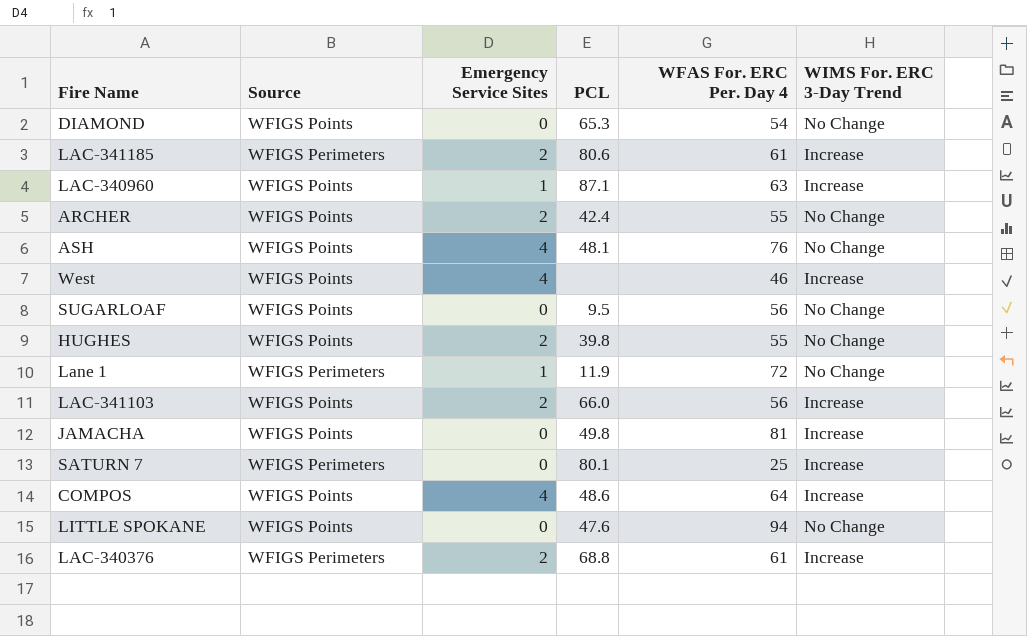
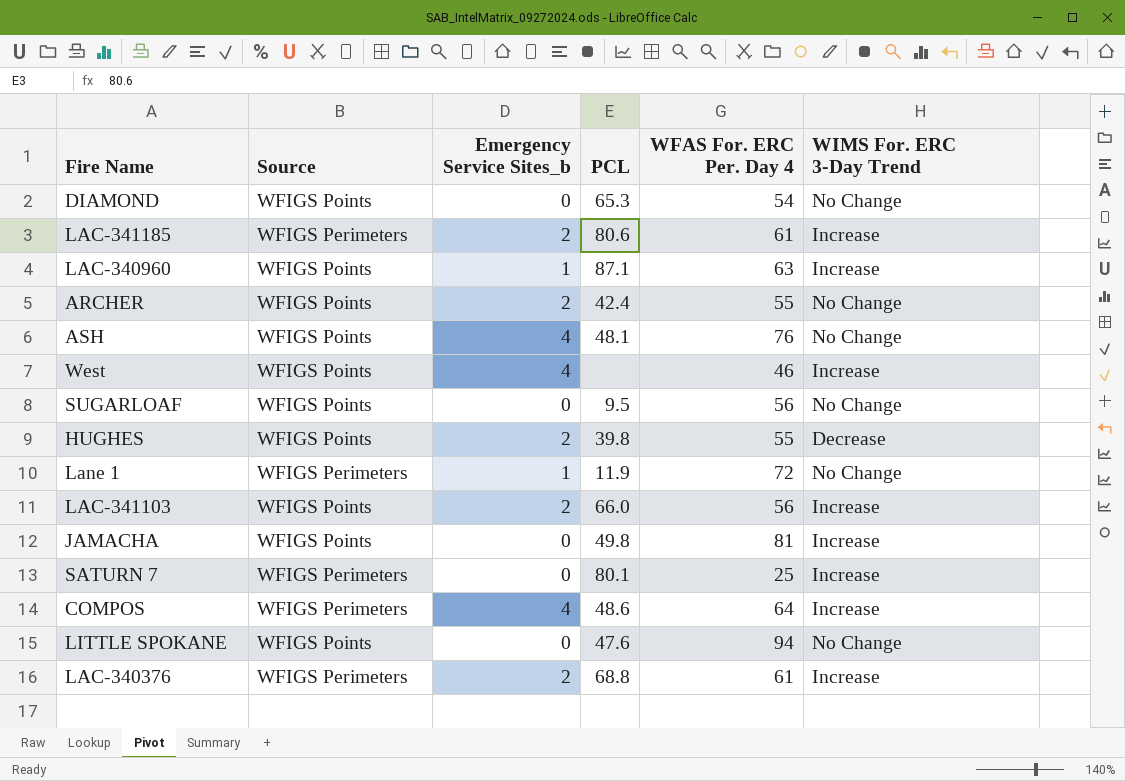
column name: Emergency Service Sites -> Emergency Service Sites_b
HUGHES | WIMS For. ERC 3-Day Trend: No Change -> Decrease
COMPOS | Source: WFIGS Points -> WFIGS Perimeters

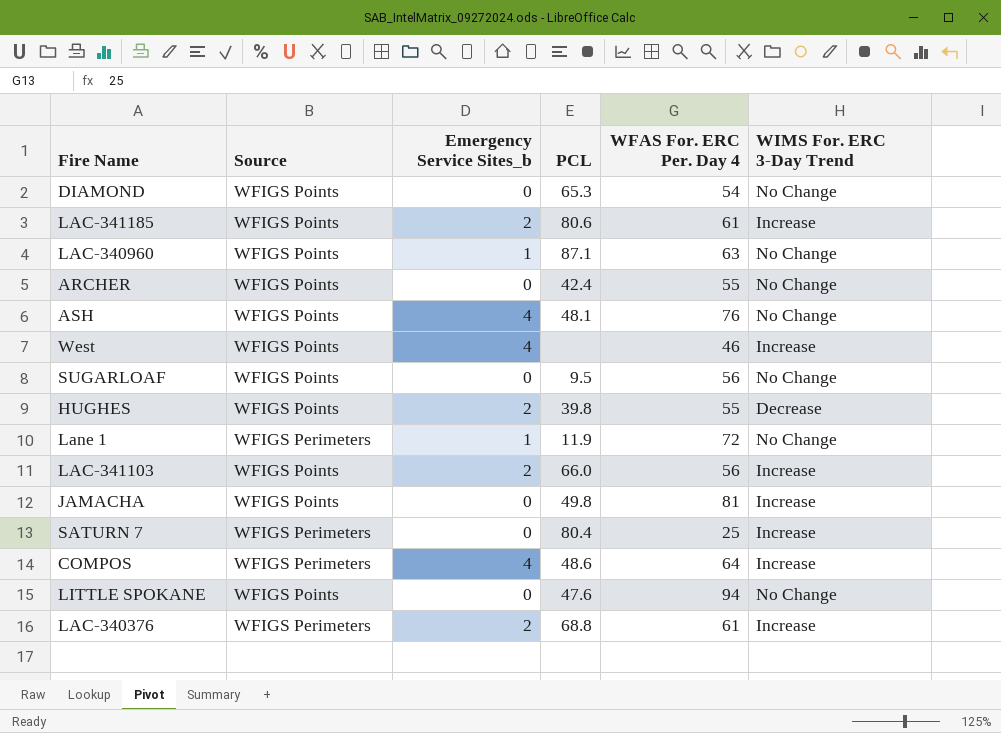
LAC-341185 | Source: WFIGS Perimeters -> WFIGS Points
LAC-340960 | WIMS For. ERC 3-Day Trend: Increase -> No Change
ARCHER | Emergency Service Sites_b: 2 -> 0
SATURN 7 | PCL: 80.1 -> 80.4

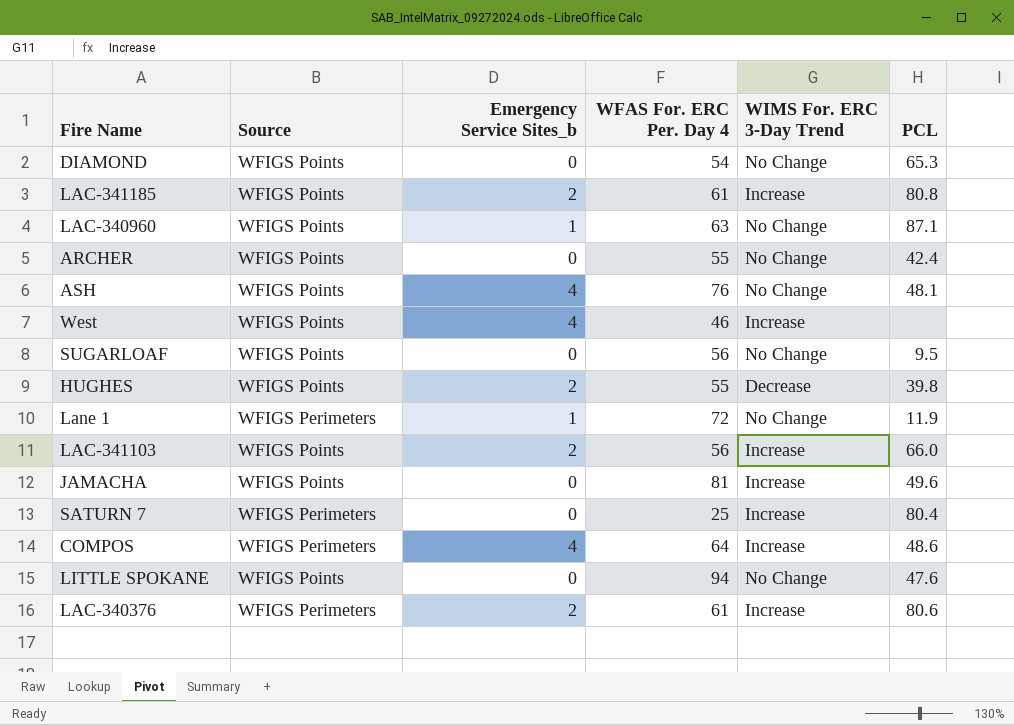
column PCL | position: 4 -> 6
LAC-341185 | PCL: 80.6 -> 80.8
JAMACHA | PCL: 49.8 -> 49.6
LAC-340376 | PCL: 68.8 -> 80.6

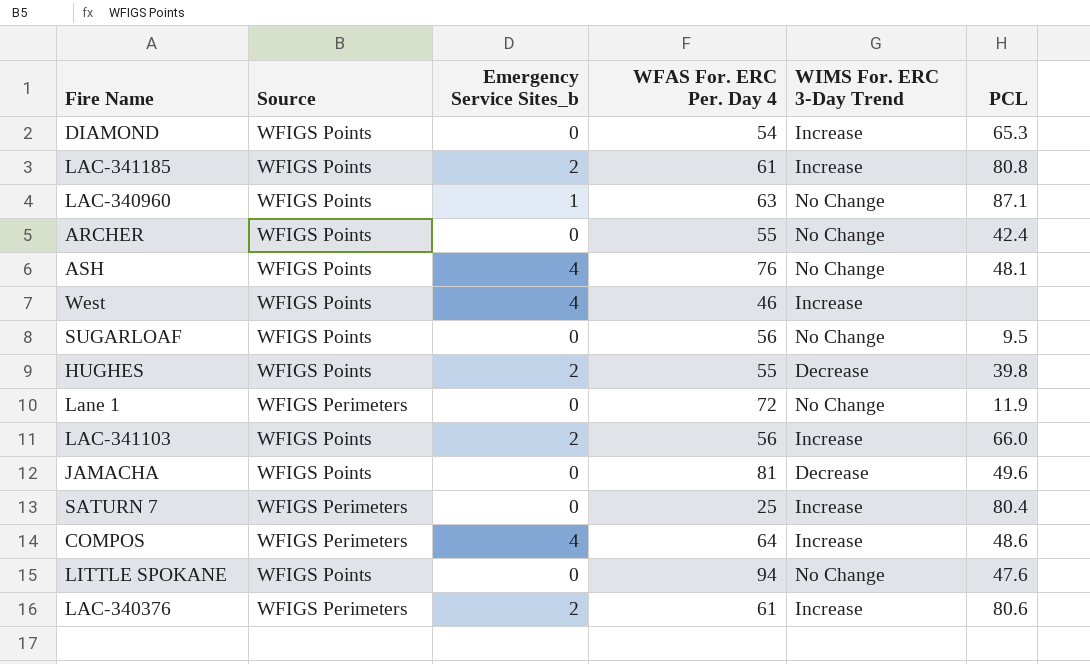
DIAMOND | WIMS For. ERC 3-Day Trend: No Change -> Increase
Lane 1 | Emergency Service Sites_b: 1 -> 0
JAMACHA | WIMS For. ERC 3-Day Trend: Increase -> Decrease

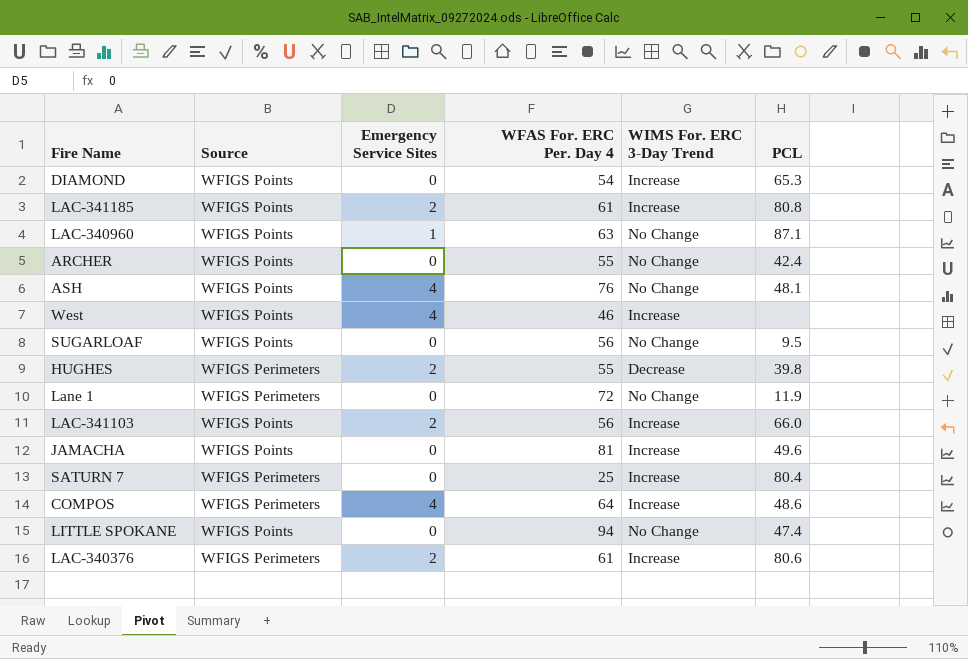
column name: Emergency Service Sites_b -> Emergency Service Sites
HUGHES | Source: WFIGS Points -> WFIGS Perimeters
JAMACHA | WIMS For. ERC 3-Day Trend: Decrease -> Increase
LITTLE SPOKANE | PCL: 47.6 -> 47.4

